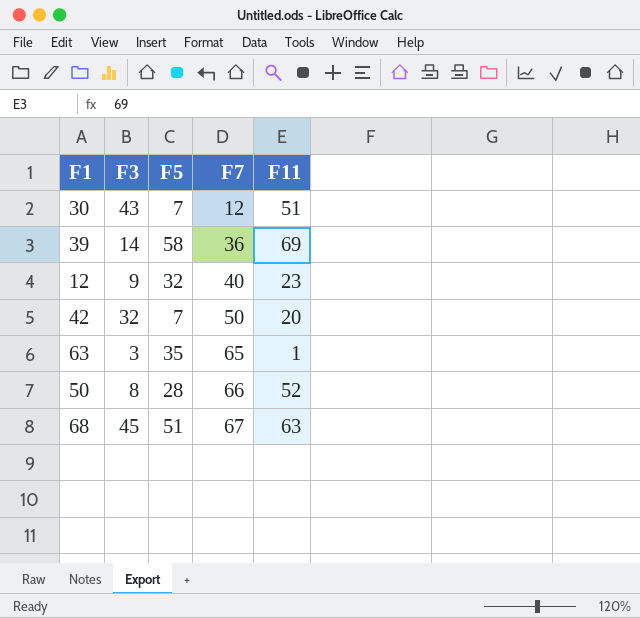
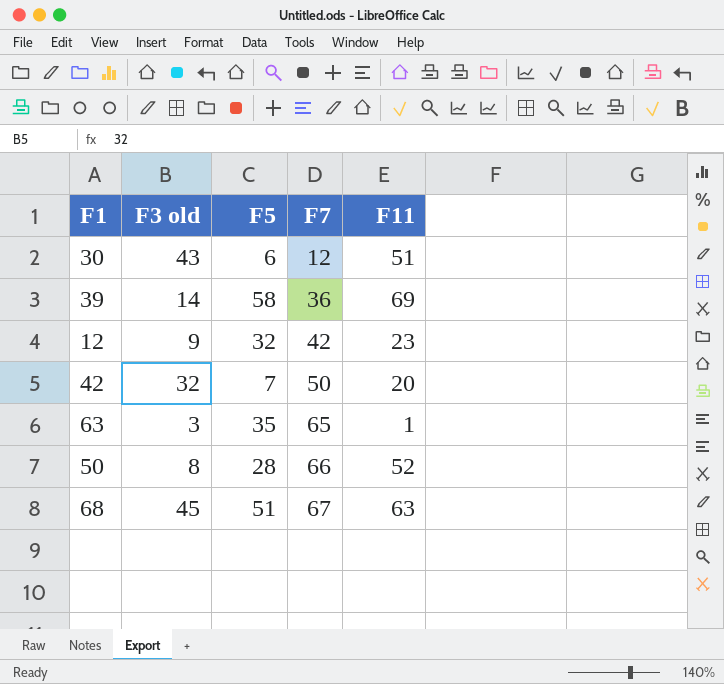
column name: F3 -> F3 old
30 | F5: 7 -> 6
12 | F7: 40 -> 42

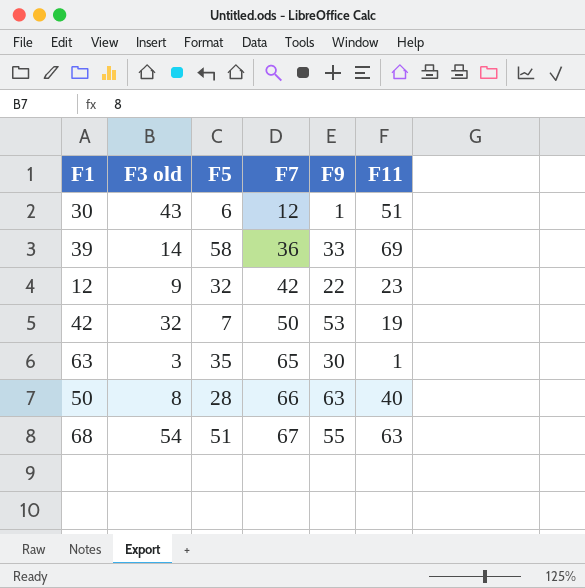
column F9 | position: none -> 5
42 | F11: 20 -> 19
50 | F11: 52 -> 40
68 | F3 old: 45 -> 54

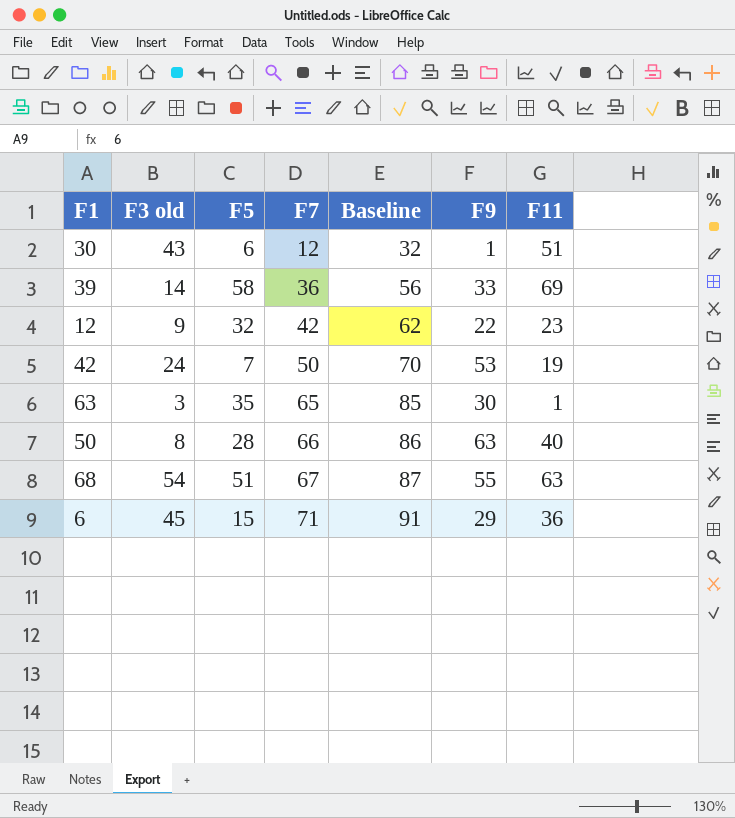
column Baseline | formula: none -> [F7] + 20
42 | F3 old: 32 -> 24
row 6: none -> 45 | 15 | 71 | 91 | 29 | 36

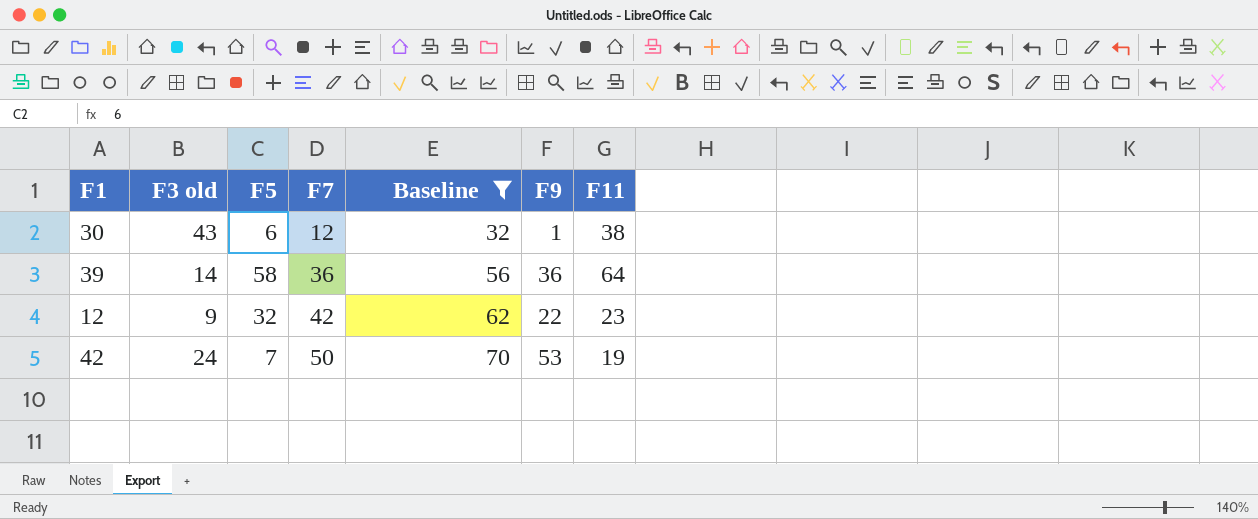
filter: none -> Baseline <= 70
30 | F11: 51 -> 38
39 | F9: 33 -> 36
39 | F11: 69 -> 64

